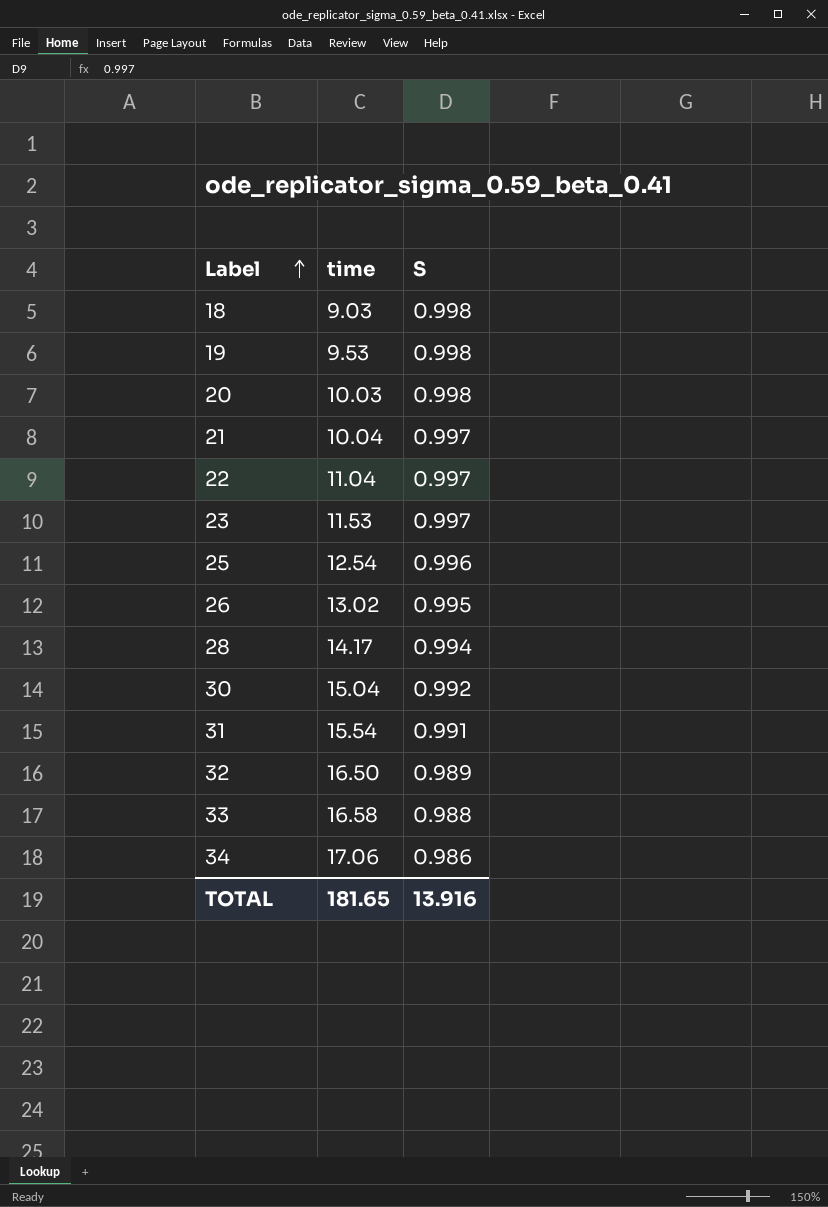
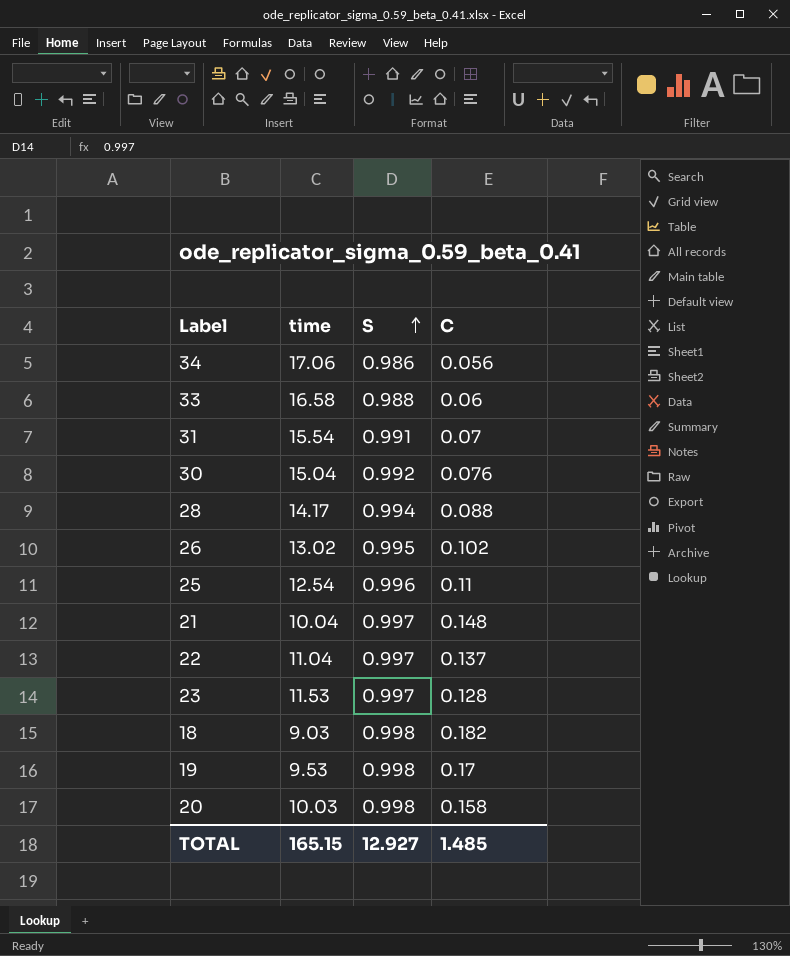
row order: Label ascending -> S ascending
column C | position: none -> 4
row 32: 16.50 | 0.989 -> none
TOTAL | time: 181.65 -> 165.15
TOTAL | S: 13.916 -> 12.927

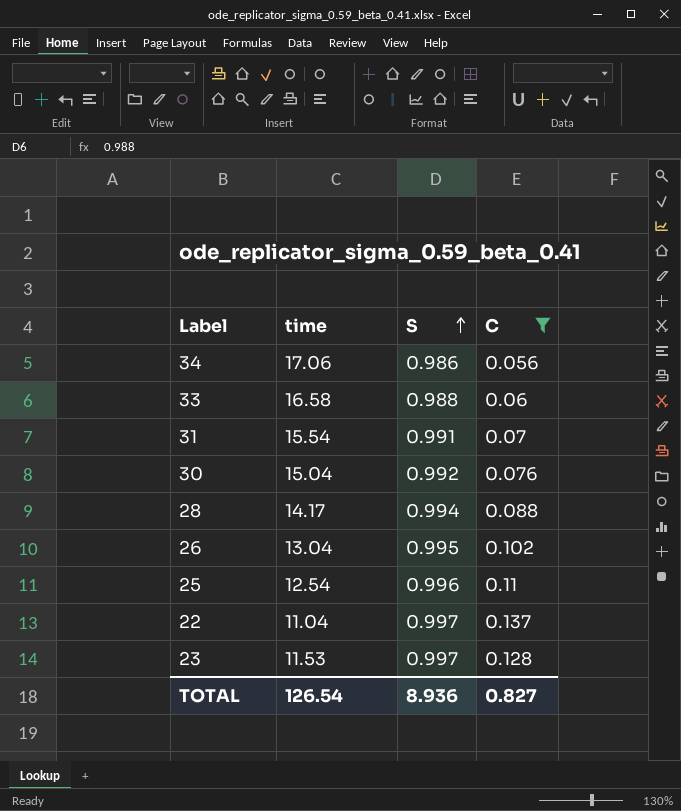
filter: none -> C <= 0.137
26 | time: 13.02 -> 13.04
TOTAL | time: 165.15 -> 126.54
TOTAL | S: 12.927 -> 8.936
TOTAL | C: 1.485 -> 0.827

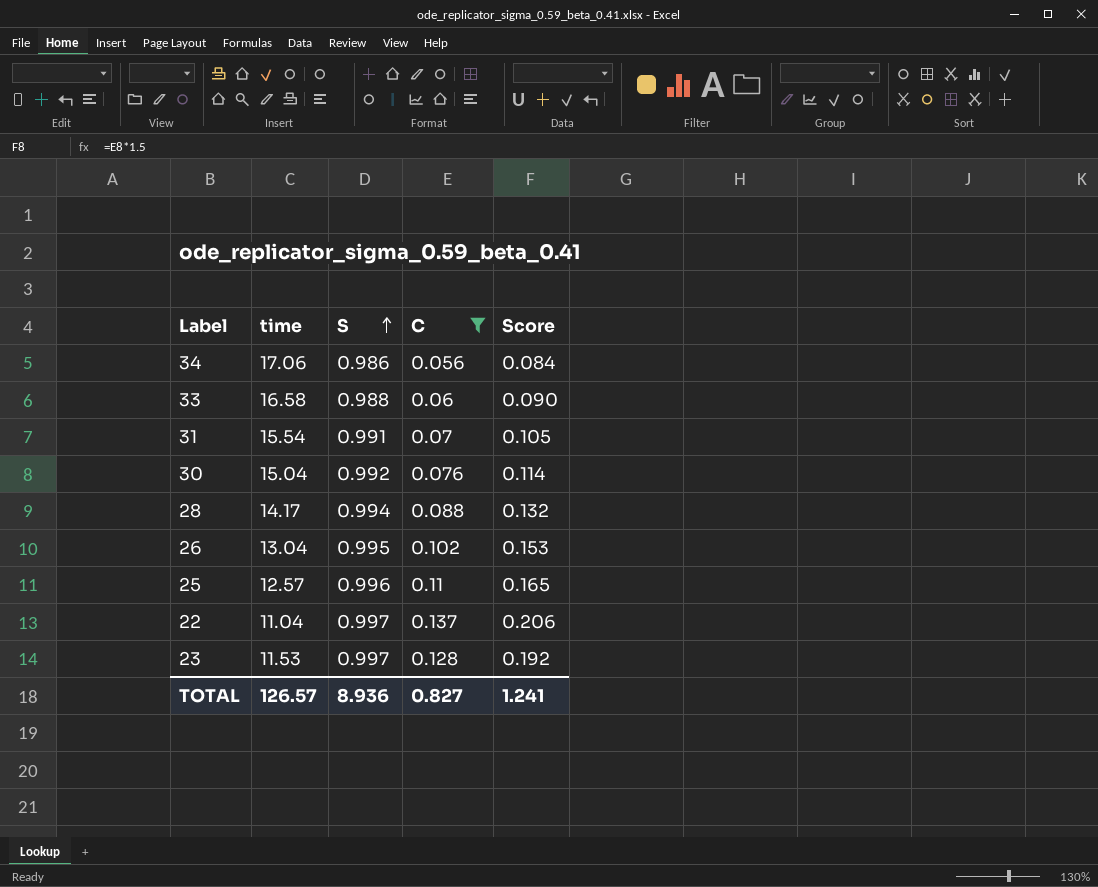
column Score | formula: none -> [C] * 1.5
25 | time: 12.54 -> 12.57
TOTAL | time: 126.54 -> 126.57

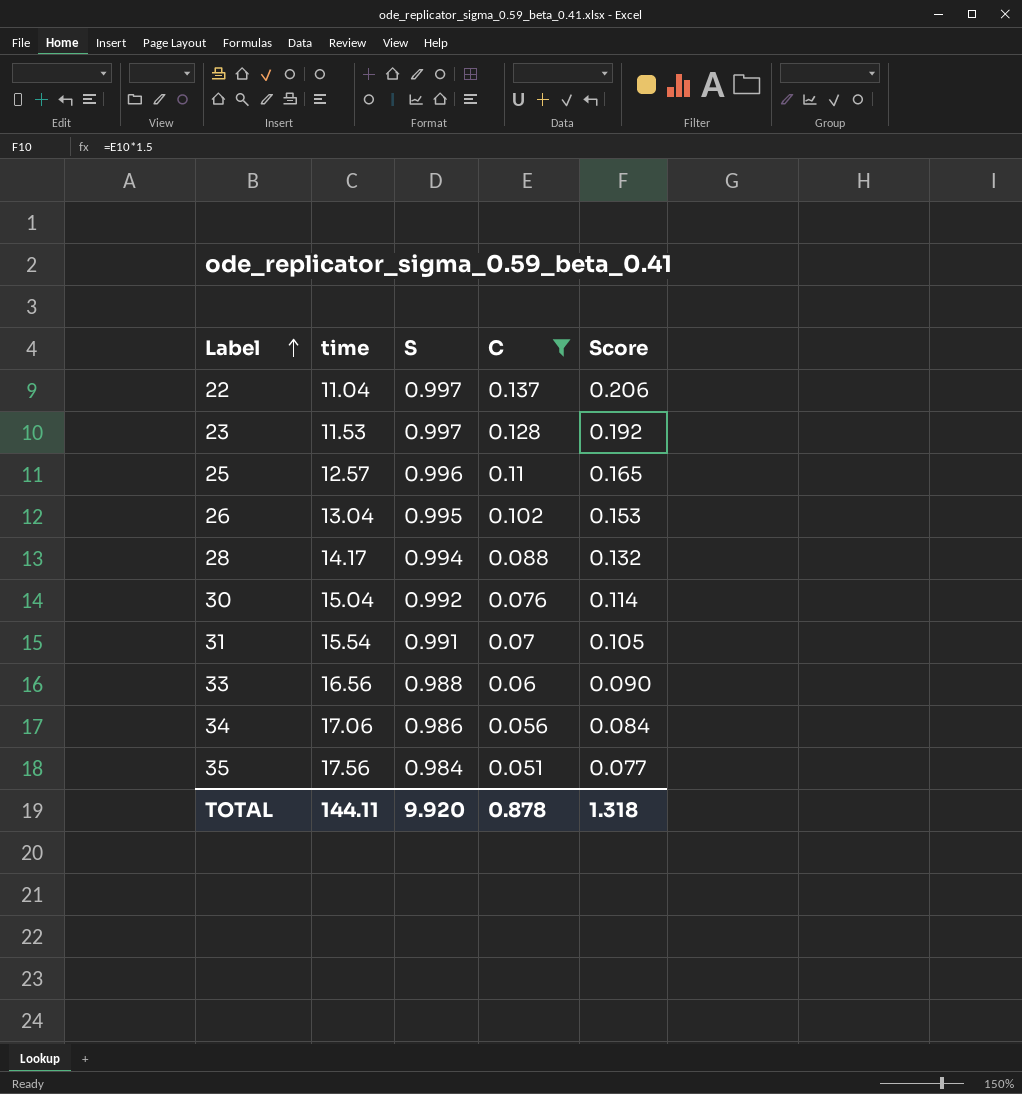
row order: S ascending -> Label ascending
33 | time: 16.58 -> 16.56
row 35: none -> 17.56 | 0.984 | 0.051 | 0.077
TOTAL | time: 126.57 -> 144.11
TOTAL | S: 8.936 -> 9.920
TOTAL | C: 0.827 -> 0.878
TOTAL | Score: 1.241 -> 1.318

